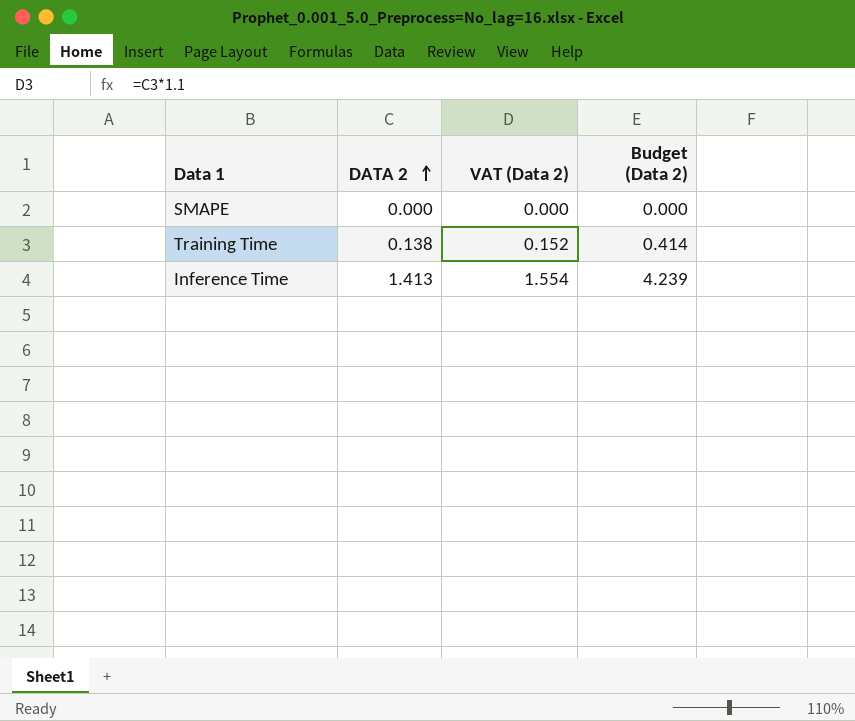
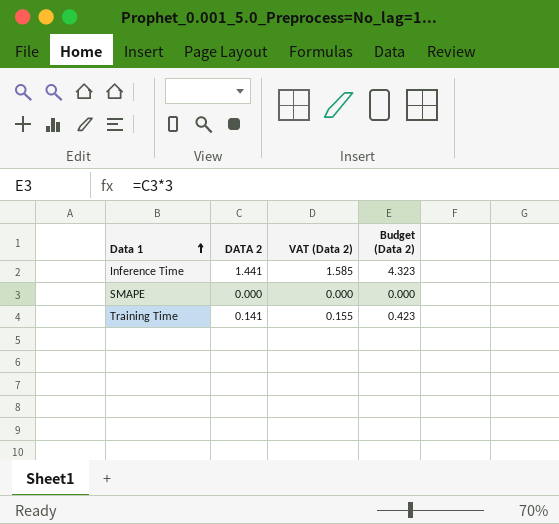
row order: DATA 2 ascending -> Data 1 ascending
Inference Time | DATA 2: 1.413 -> 1.441
Inference Time | VAT (Data 2): 1.554 -> 1.585
Inference Time | Budget (Data 2): 4.239 -> 4.323
Training Time | DATA 2: 0.138 -> 0.141
Training Time | VAT (Data 2): 0.152 -> 0.155
Training Time | Budget (Data 2): 0.414 -> 0.423

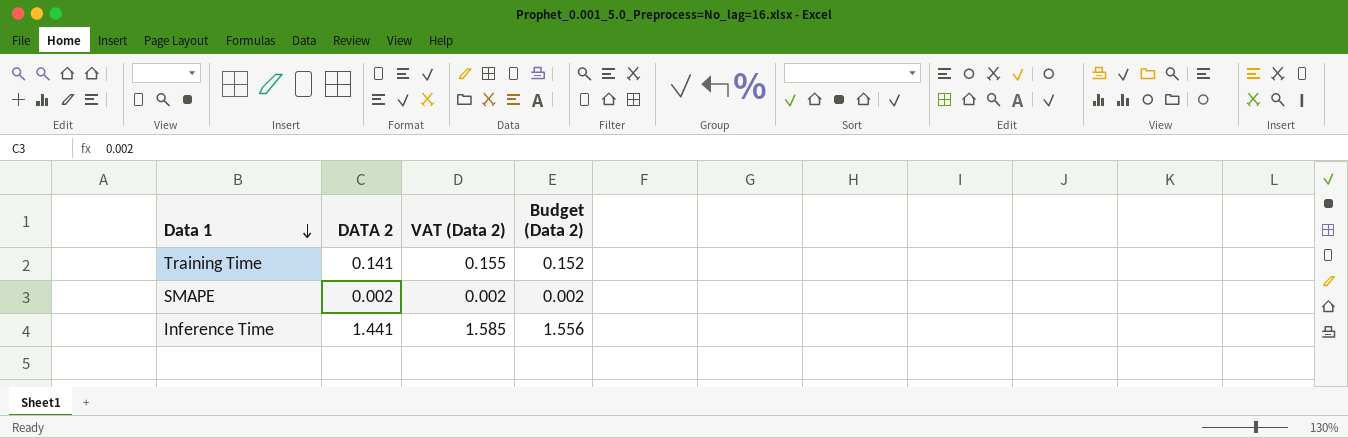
row order: Data 1 ascending -> Data 1 descending
column Budget (Data 2) | formula: [DATA 2] * 3 -> [DATA 2] * 1.08
SMAPE | DATA 2: 0.000 -> 0.002
SMAPE | VAT (Data 2): 0.000 -> 0.002

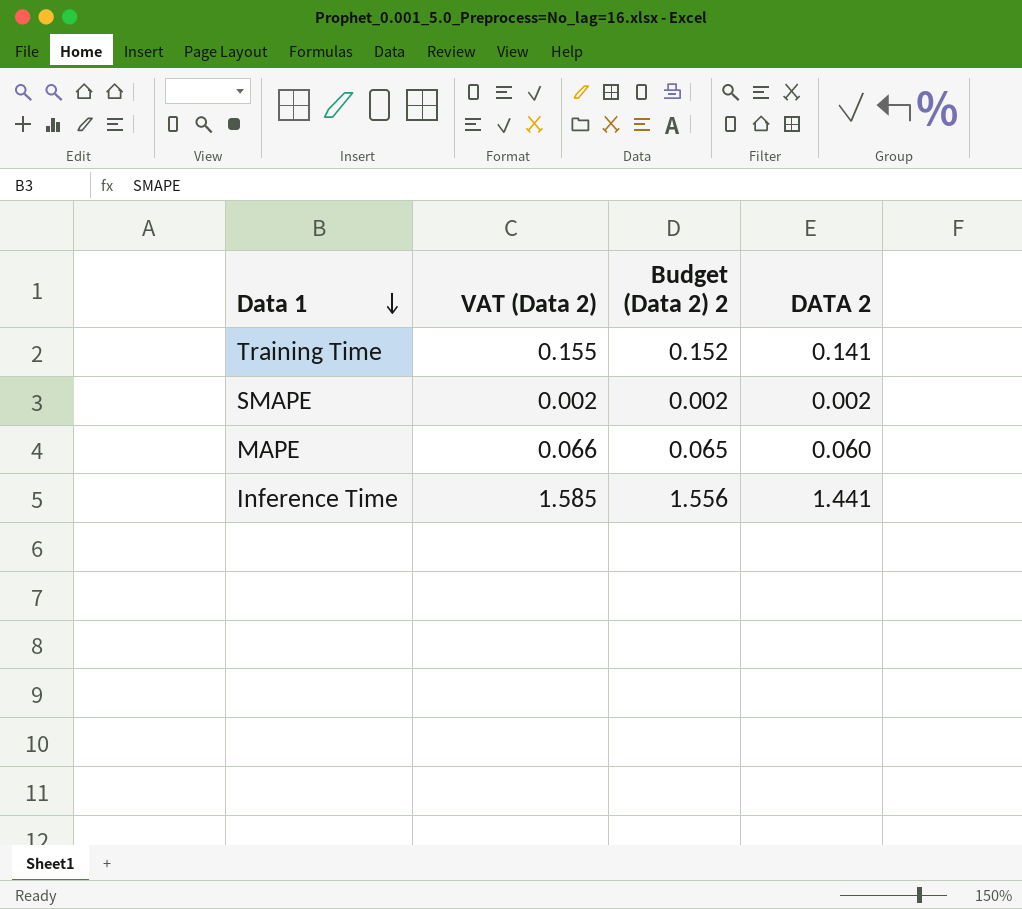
column name: Budget (Data 2) -> Budget (Data 2) 2
column DATA 2 | position: 2 -> 4
row MAPE: none -> 0.066 | 0.065 | 0.060

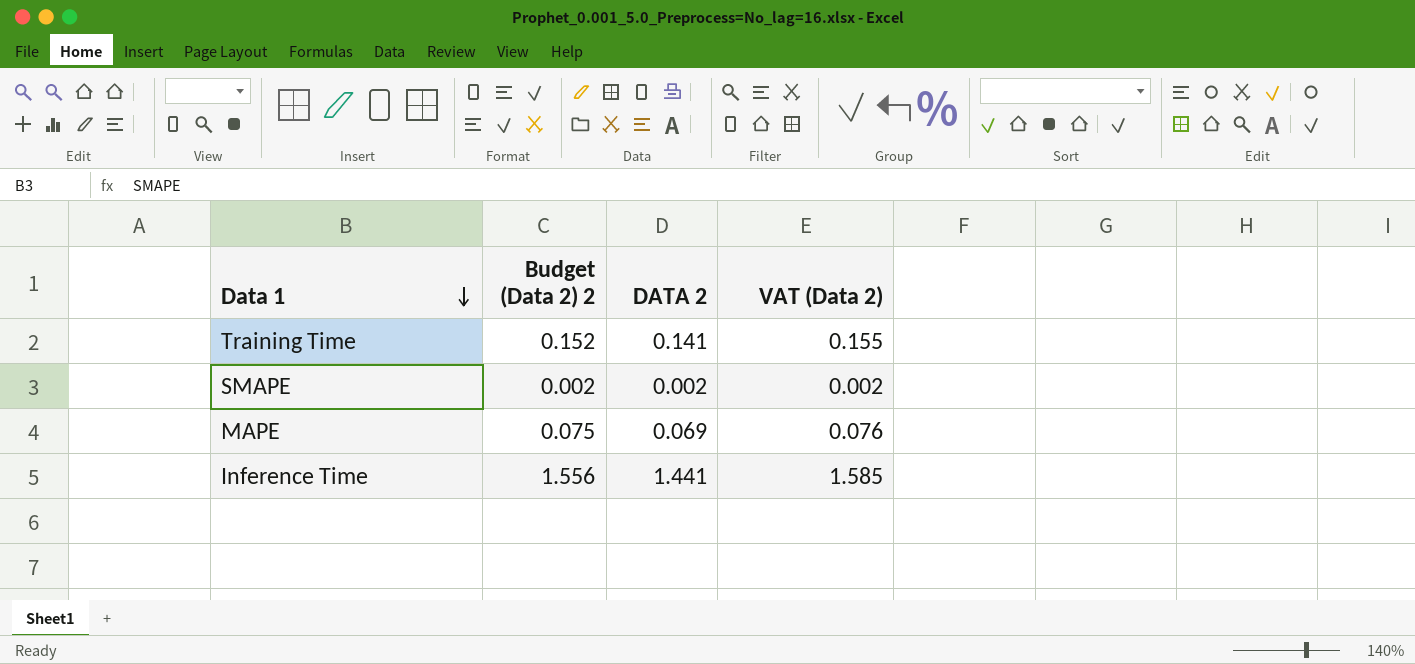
column VAT (Data 2) | position: 2 -> 4
MAPE | Budget (Data 2) 2: 0.065 -> 0.075
MAPE | DATA 2: 0.060 -> 0.069
MAPE | VAT (Data 2): 0.066 -> 0.076

